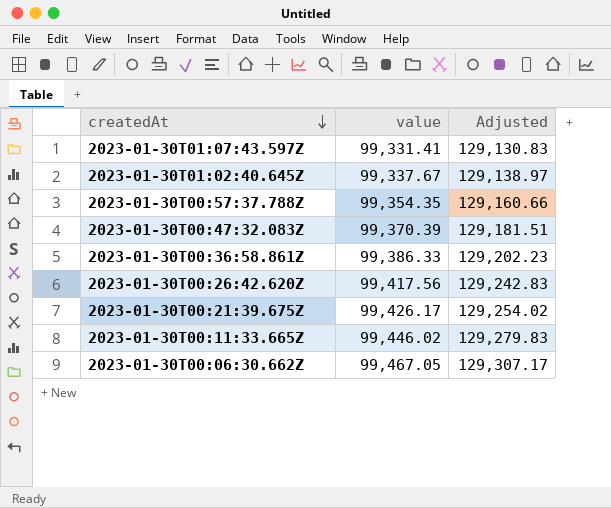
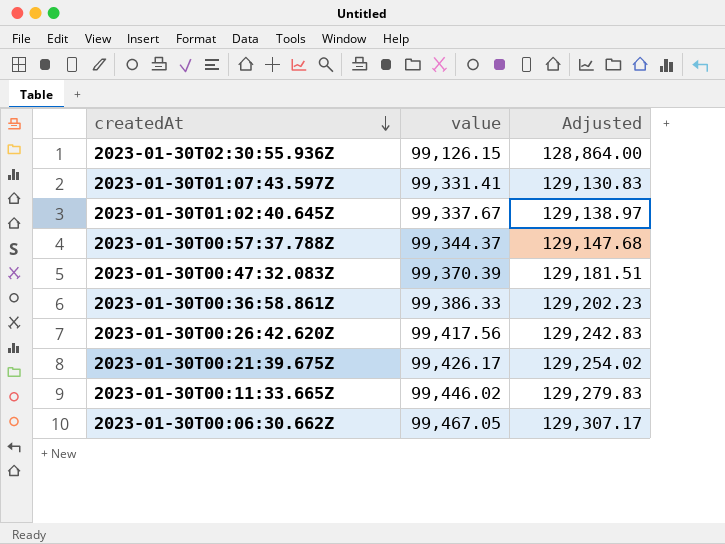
row 2023-01-30T02:30:55.936Z: none -> 99,126.15 | 128,864.00
2023-01-30T00:57:37.788Z | value: 99,354.35 -> 99,344.37
2023-01-30T00:57:37.788Z | Adjusted: 129,160.66 -> 129,147.68

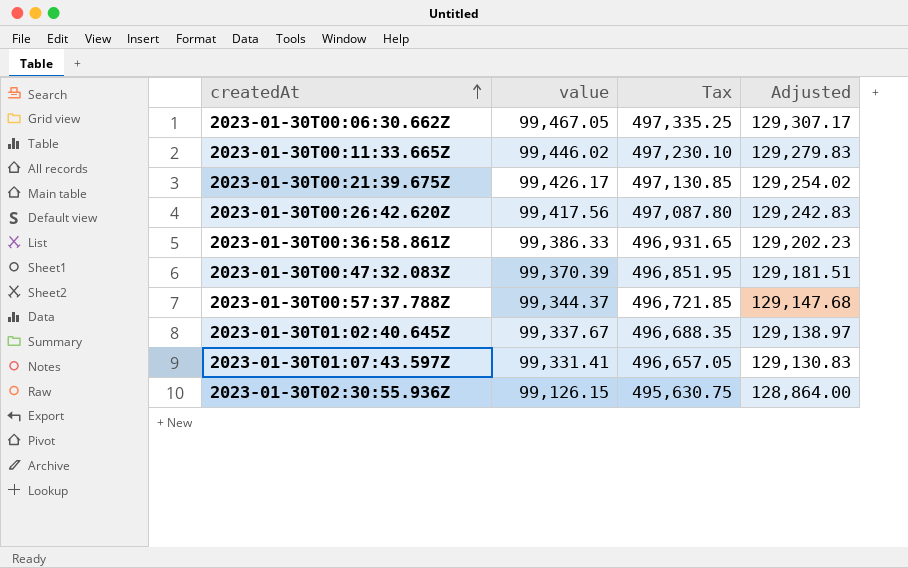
row order: createdAt descending -> createdAt ascending
column Tax | formula: none -> [value] * 5

